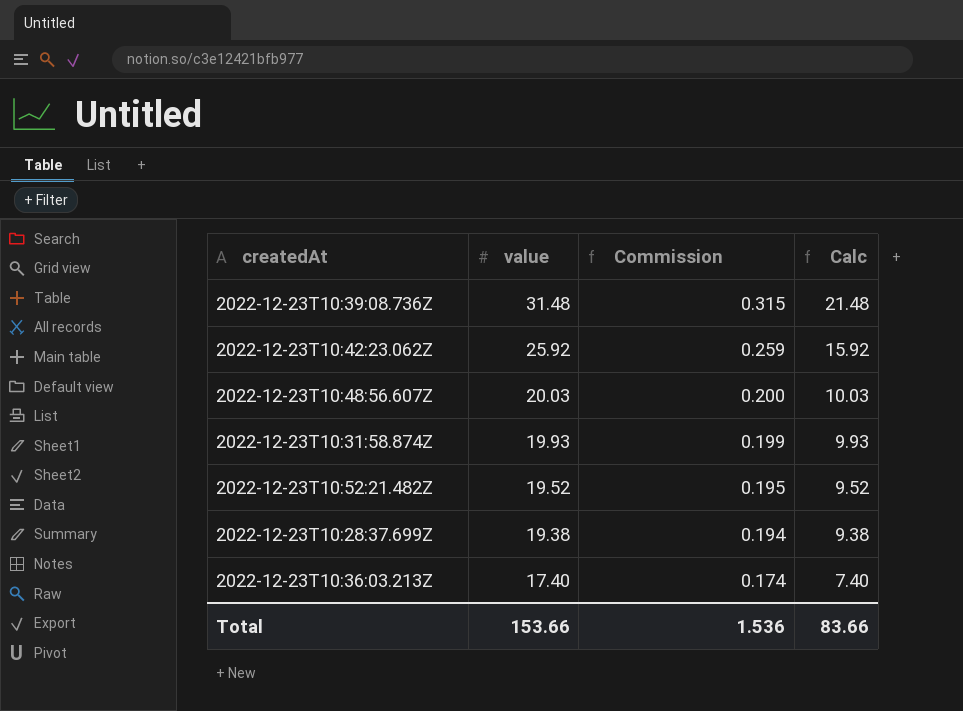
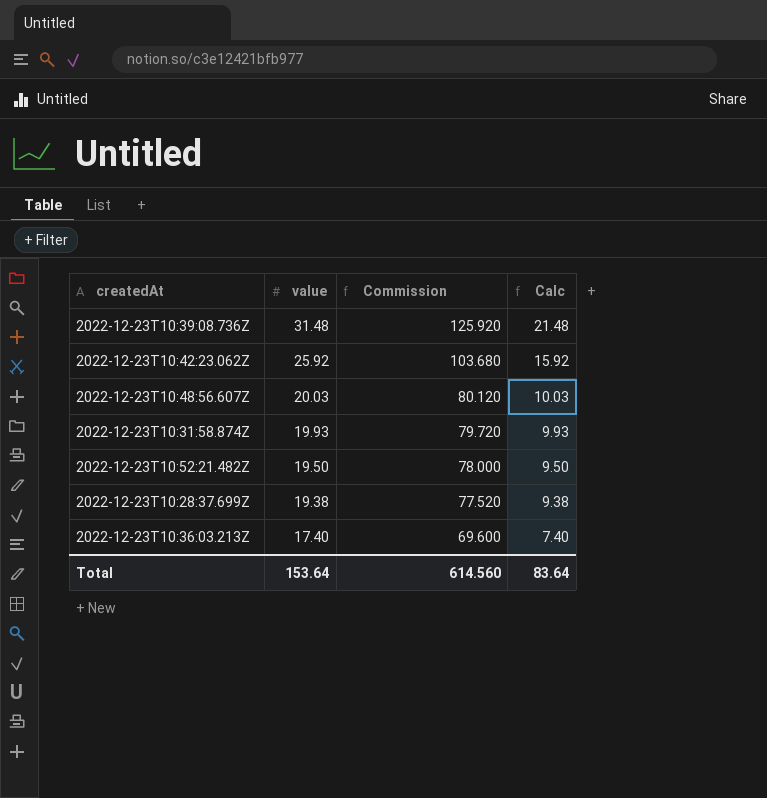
column Commission | formula: [value] * 0.01 -> [value] * 4
2022-12-23T10:52:21.482Z | value: 19.52 -> 19.50
2022-12-23T10:52:21.482Z | Calc: 9.52 -> 9.50
Total | value: 153.66 -> 153.64
Total | Commission: 1.536 -> 614.560
Total | Calc: 83.66 -> 83.64

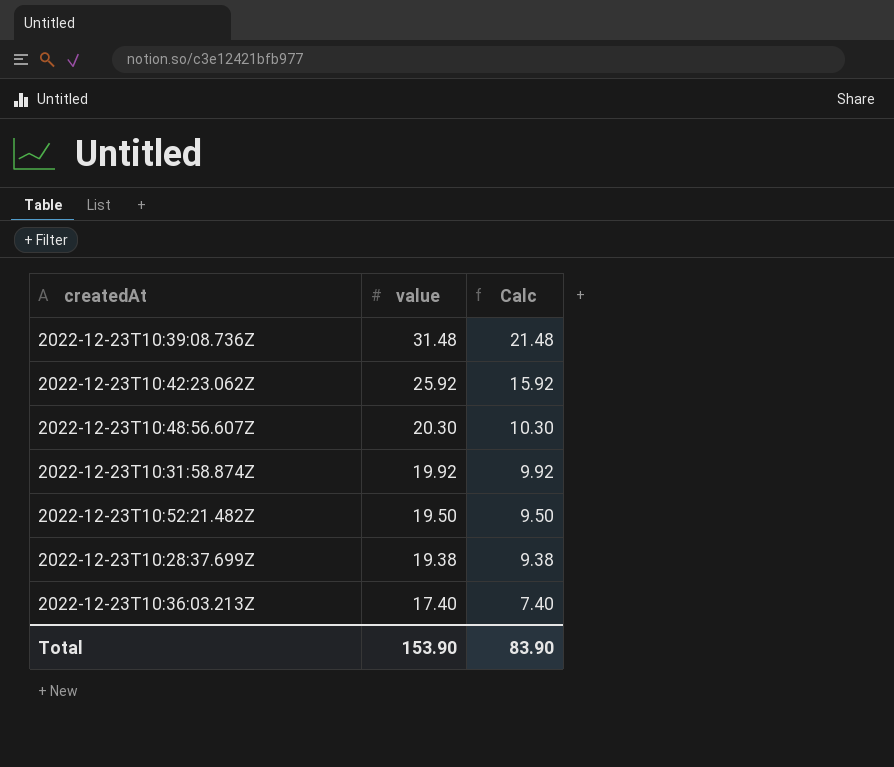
column Commission | formula: [value] * 4 -> none
2022-12-23T10:48:56.607Z | value: 20.03 -> 20.30
2022-12-23T10:48:56.607Z | Calc: 10.03 -> 10.30
2022-12-23T10:31:58.874Z | value: 19.93 -> 19.92
2022-12-23T10:31:58.874Z | Calc: 9.93 -> 9.92
Total | value: 153.64 -> 153.90
Total | Calc: 83.64 -> 83.90

